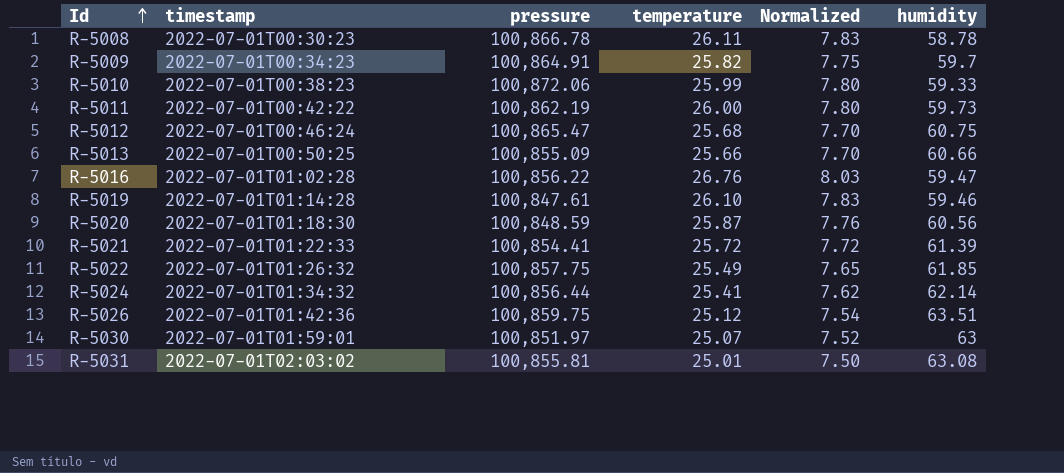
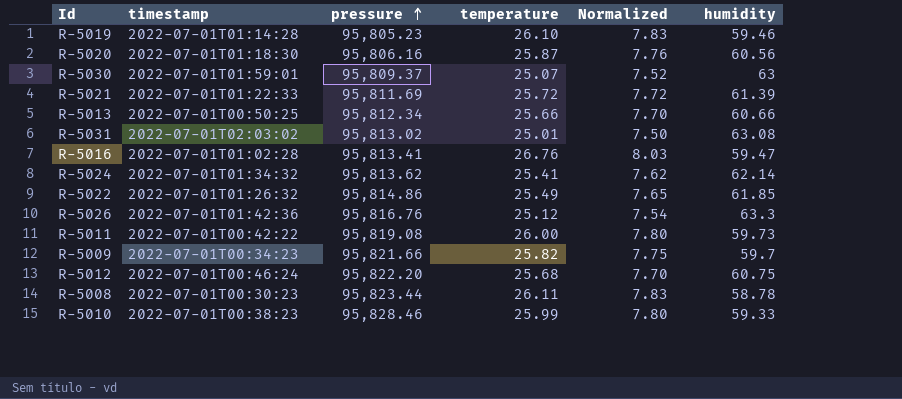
row order: Id ascending -> pressure ascending
R-5019 | pressure: 100,847.61 -> 95,805.23
R-5020 | pressure: 100,848.59 -> 95,806.16
R-5030 | pressure: 100,851.97 -> 95,809.37
R-5021 | pressure: 100,854.41 -> 95,811.69
R-5013 | pressure: 100,855.09 -> 95,812.34
R-5031 | pressure: 100,855.81 -> 95,813.02
R-5016 | pressure: 100,856.22 -> 95,813.41
R-5024 | pressure: 100,856.44 -> 95,813.62
R-5022 | pressure: 100,857.75 -> 95,814.86
R-5026 | pressure: 100,859.75 -> 95,816.76
R-5026 | humidity: 63.51 -> 63.3
R-5011 | pressure: 100,862.19 -> 95,819.08
R-5009 | pressure: 100,864.91 -> 95,821.66
R-5012 | pressure: 100,865.47 -> 95,822.20
R-5008 | pressure: 100,866.78 -> 95,823.44
R-5010 | pressure: 100,872.06 -> 95,828.46

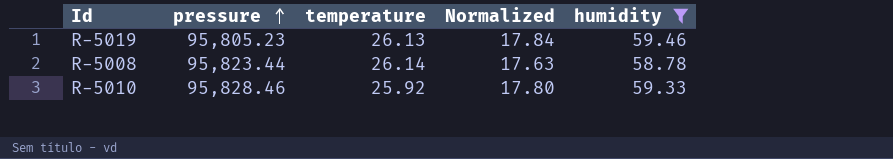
filter: none -> humidity <= 59.46
column timestamp | position: 2 -> none
column Normalized | formula: [temperature] * 0.3 -> [humidity] * 0.3
R-5019 | temperature: 26.10 -> 26.13
R-5008 | temperature: 26.11 -> 26.14
R-5010 | temperature: 25.99 -> 25.92

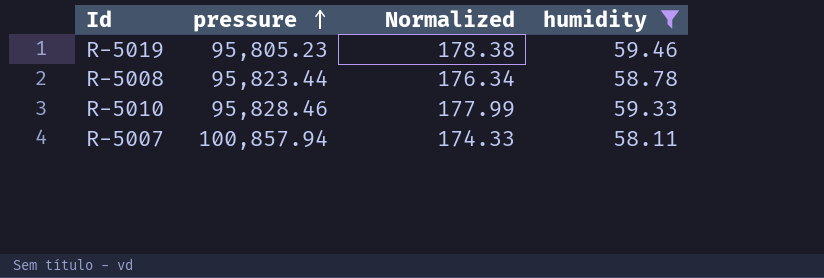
column temperature | position: 3 -> none
column Normalized | formula: [humidity] * 0.3 -> [humidity] * 3
row R-5007: none -> 100,857.94 | 174.33 | 58.11

